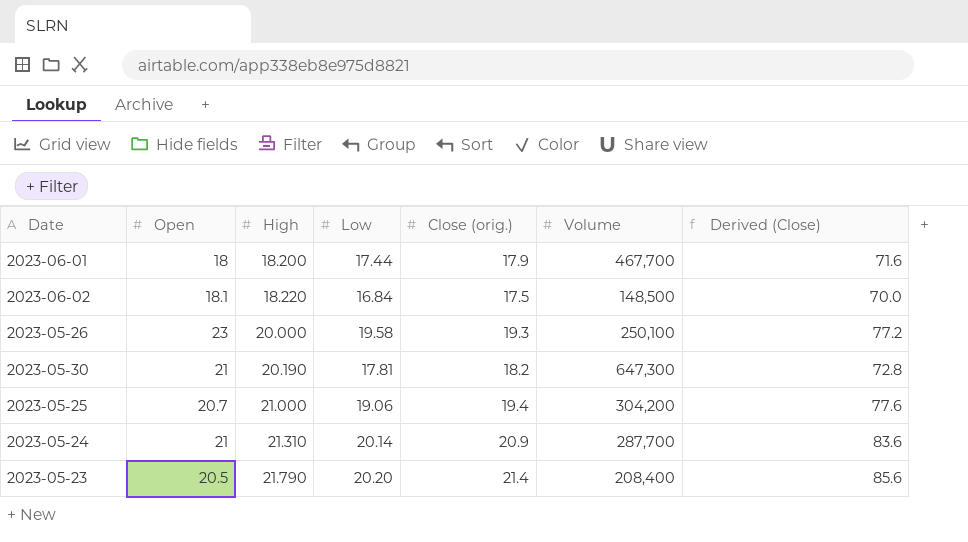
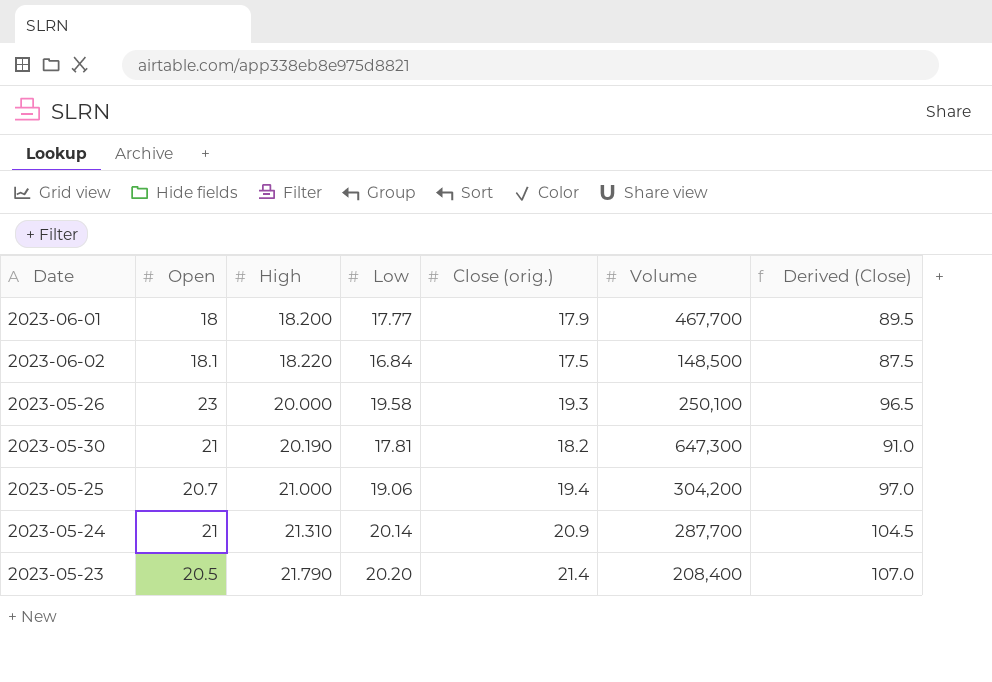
column Derived (Close) | formula: [Close (orig.)] * 4 -> [Close (orig.)] * 5
2023-06-01 | Low: 17.44 -> 17.77

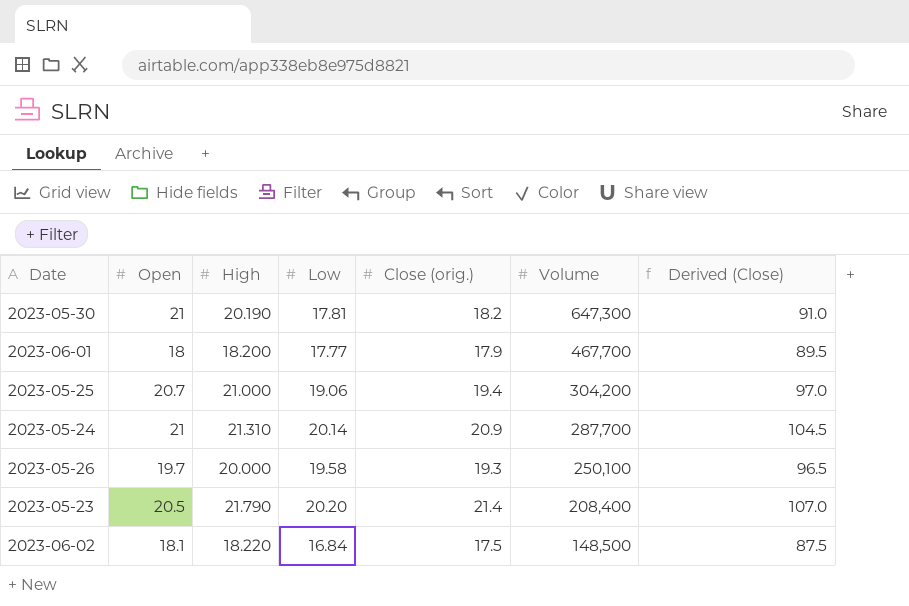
row order: High ascending -> Volume descending
2023-05-26 | Open: 23 -> 19.7

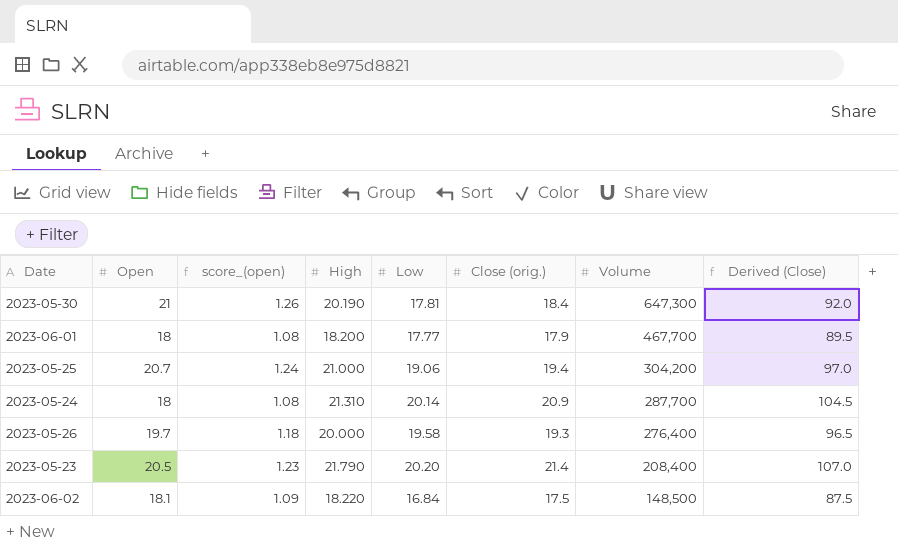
column score_(open) | formula: none -> [Open] * 0.06
2023-05-30 | Close (orig.): 18.2 -> 18.4
2023-05-30 | Derived (Close): 91.0 -> 92.0
2023-05-24 | Open: 21 -> 18
2023-05-26 | Volume: 250,100 -> 276,400

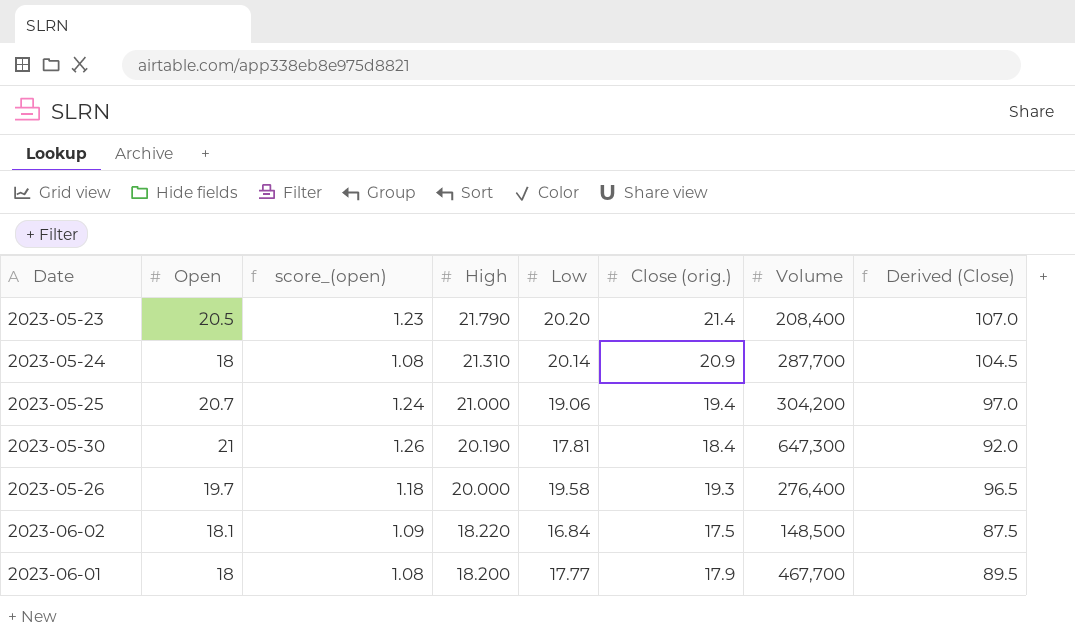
row order: Volume descending -> High descending

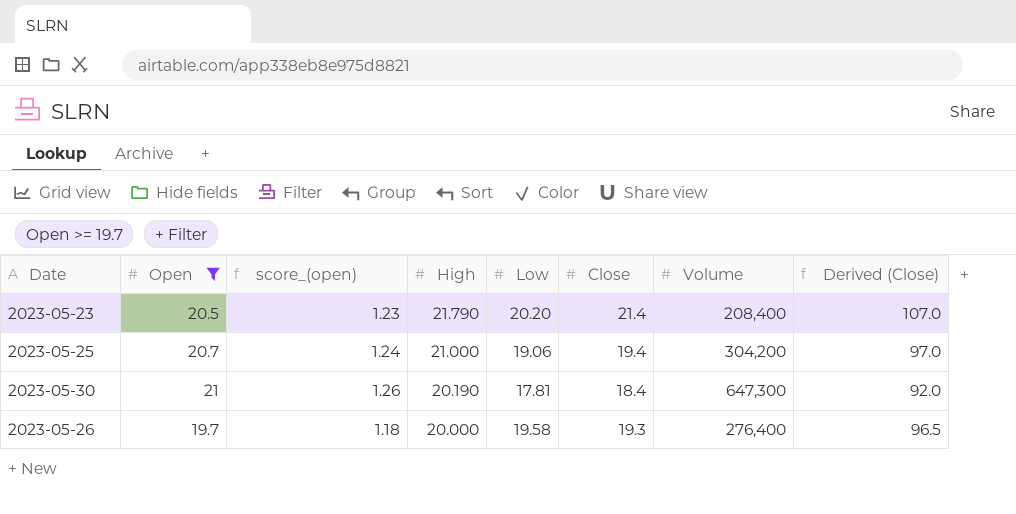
filter: none -> Open >= 19.7
column name: Close (orig.) -> Close

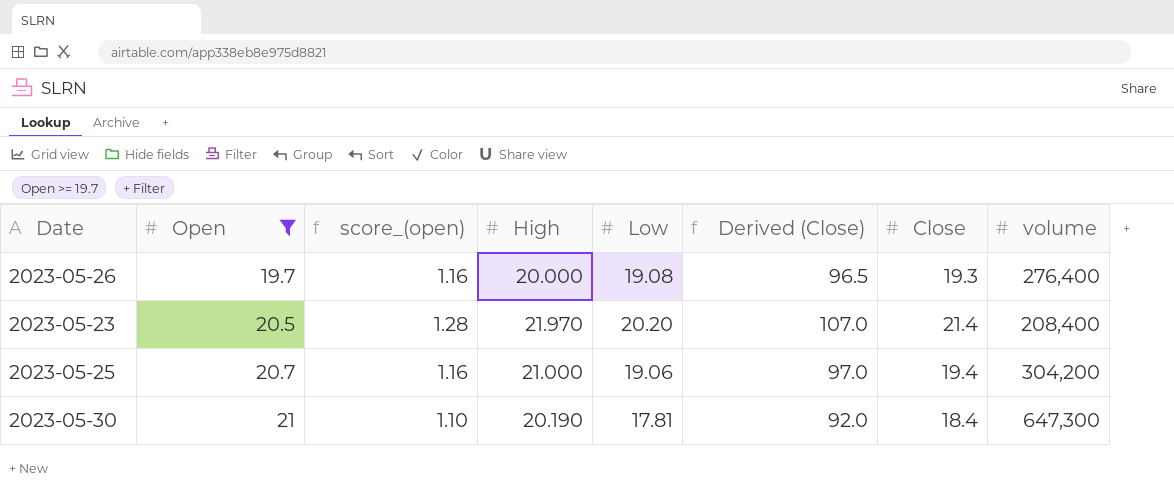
row order: High descending -> Open ascending
column score_(open) | formula: [Open] * 0.06 -> [Close] * 0.06
column Derived (Close) | position: 8 -> 6
column name: Volume -> volume
2023-05-26 | Low: 19.58 -> 19.08
2023-05-23 | High: 21.790 -> 21.970

